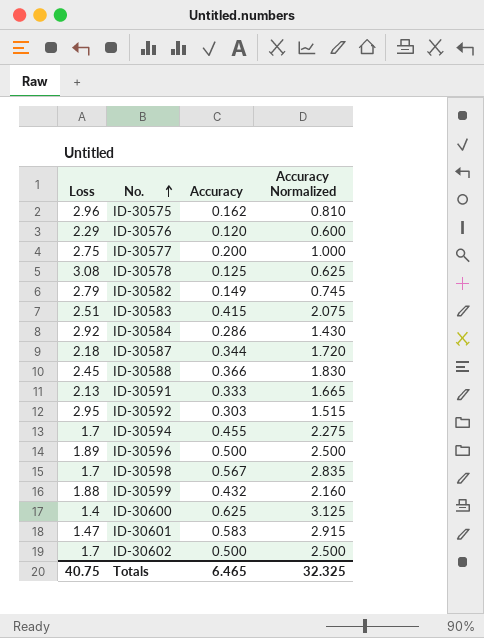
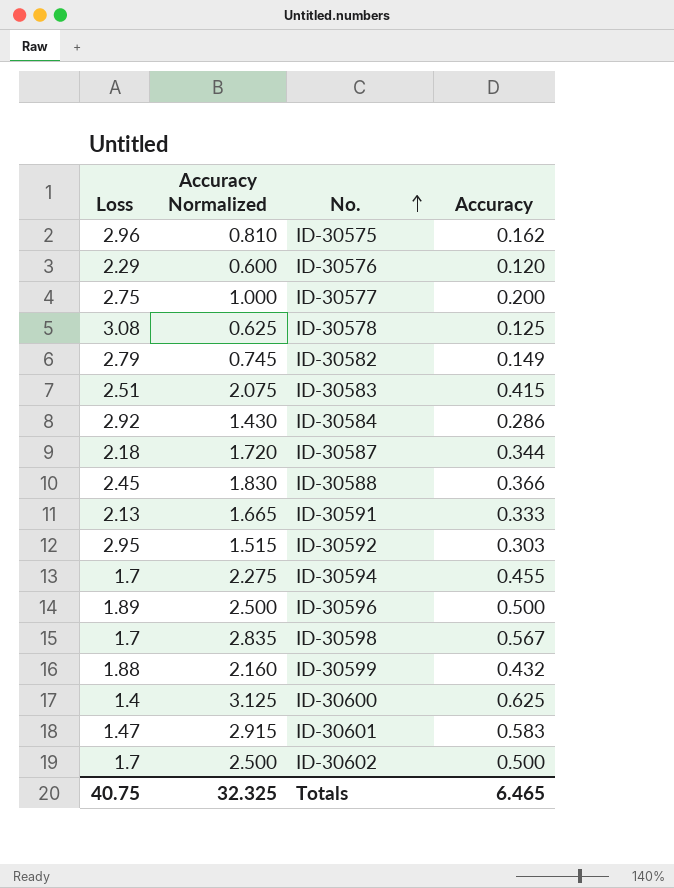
column Accuracy Normalized | position: 4 -> 2

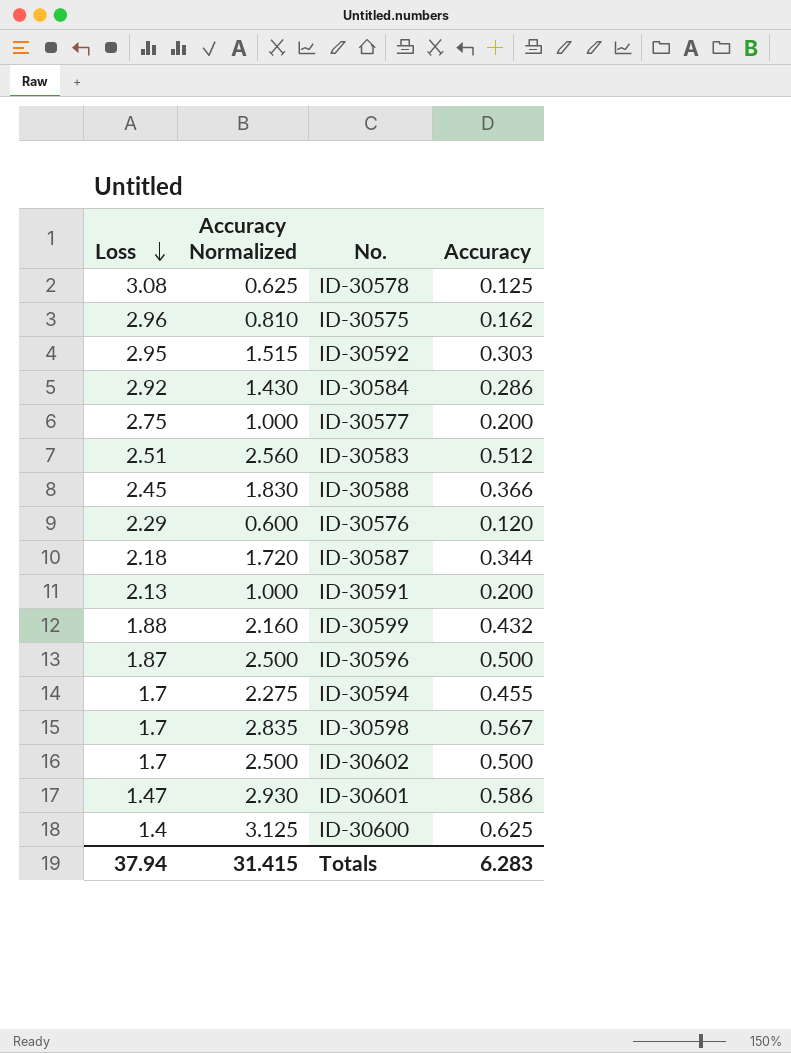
row order: No. ascending -> Loss descending
row ID-30582: 2.79 | 0.745 | 0.149 -> none
ID-30583 | Accuracy Normalized: 2.075 -> 2.560
ID-30583 | Accuracy: 0.415 -> 0.512
ID-30591 | Accuracy Normalized: 1.665 -> 1.000
ID-30591 | Accuracy: 0.333 -> 0.200
ID-30596 | Loss: 1.89 -> 1.87
ID-30601 | Accuracy Normalized: 2.915 -> 2.930
ID-30601 | Accuracy: 0.583 -> 0.586
Totals | Loss: 40.75 -> 37.94
Totals | Accuracy Normalized: 32.325 -> 31.415
Totals | Accuracy: 6.465 -> 6.283

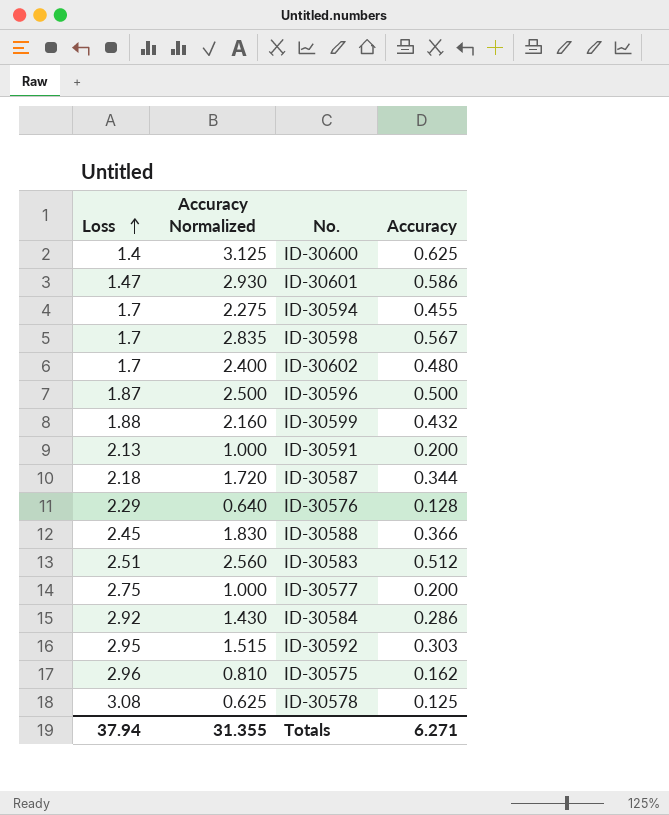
row order: Loss descending -> Loss ascending
ID-30602 | Accuracy Normalized: 2.500 -> 2.400
ID-30602 | Accuracy: 0.500 -> 0.480
ID-30576 | Accuracy Normalized: 0.600 -> 0.640
ID-30576 | Accuracy: 0.120 -> 0.128
Totals | Accuracy Normalized: 31.415 -> 31.355
Totals | Accuracy: 6.283 -> 6.271

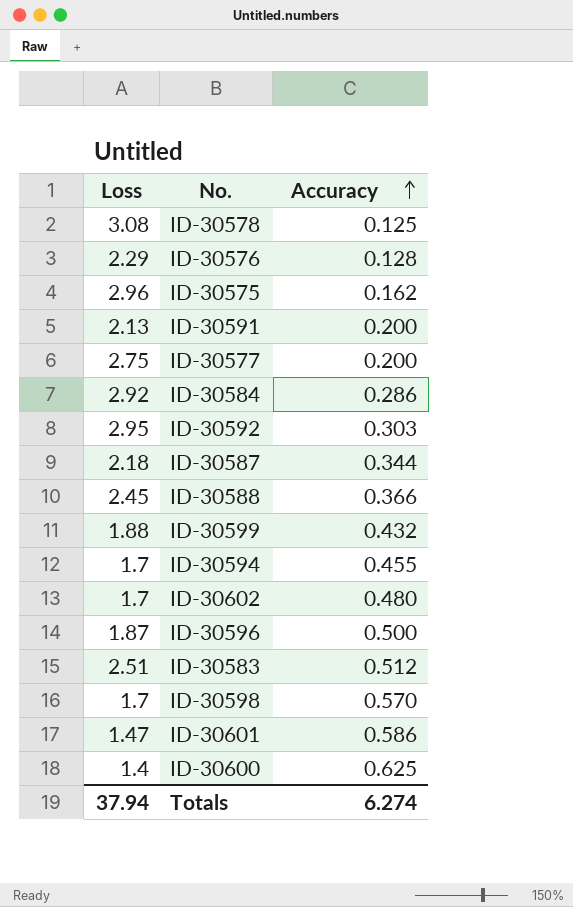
row order: Loss ascending -> Accuracy ascending
column Accuracy Normalized | formula: [Accuracy] * 5 -> none
ID-30598 | Accuracy: 0.567 -> 0.570
Totals | Accuracy: 6.271 -> 6.274

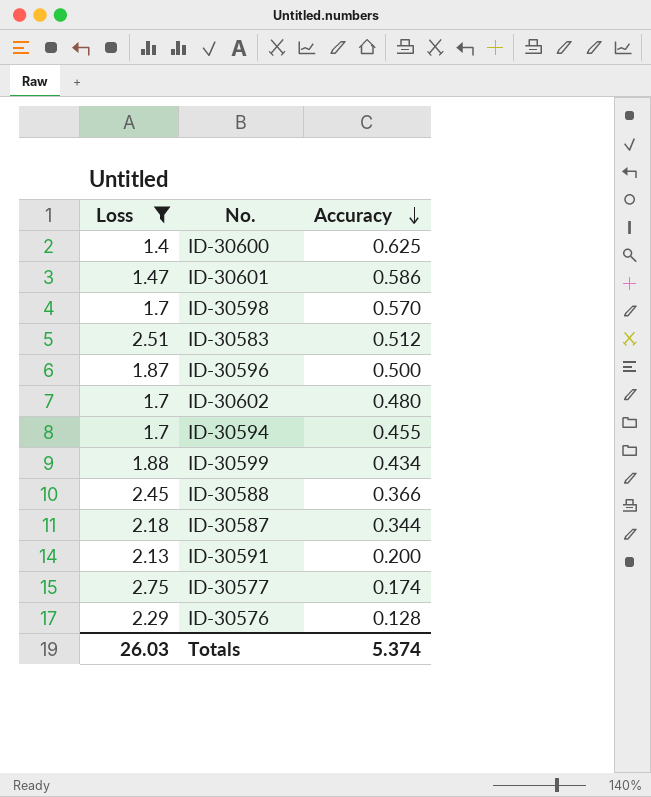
filter: none -> Loss <= 2.75
row order: Accuracy ascending -> Accuracy descending
ID-30599 | Accuracy: 0.432 -> 0.434
ID-30577 | Accuracy: 0.200 -> 0.174
Totals | Loss: 37.94 -> 26.03
Totals | Accuracy: 6.274 -> 5.374

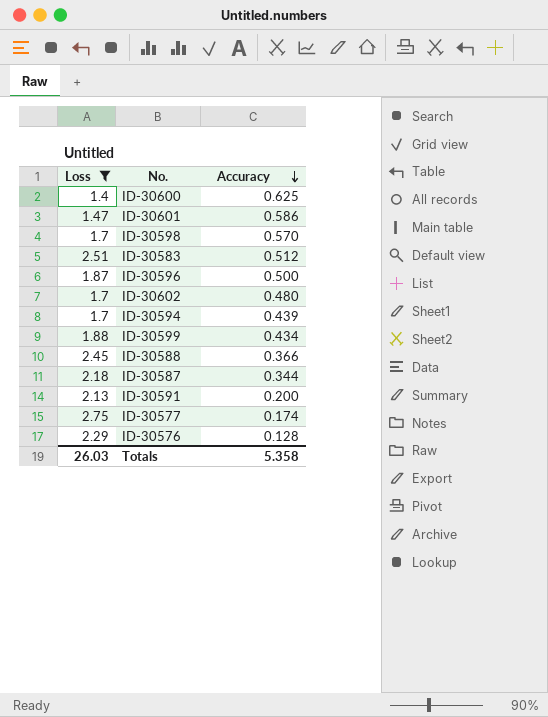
ID-30594 | Accuracy: 0.455 -> 0.439
Totals | Accuracy: 5.374 -> 5.358

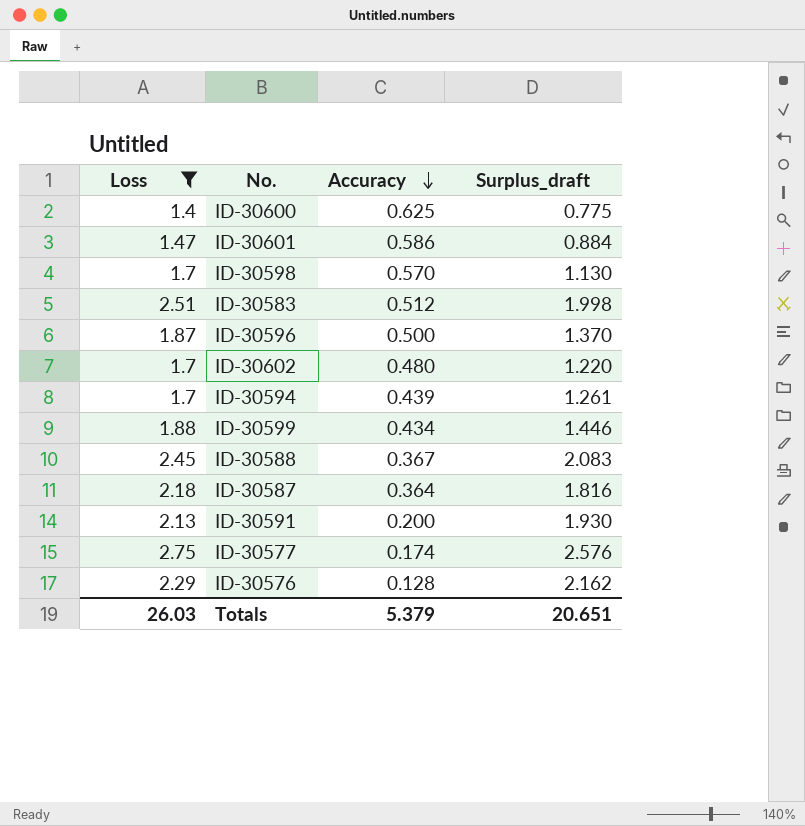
column Surplus_draft | formula: none -> [Loss] - [Accuracy]
ID-30588 | Accuracy: 0.366 -> 0.367
ID-30587 | Accuracy: 0.344 -> 0.364
Totals | Accuracy: 5.358 -> 5.379

